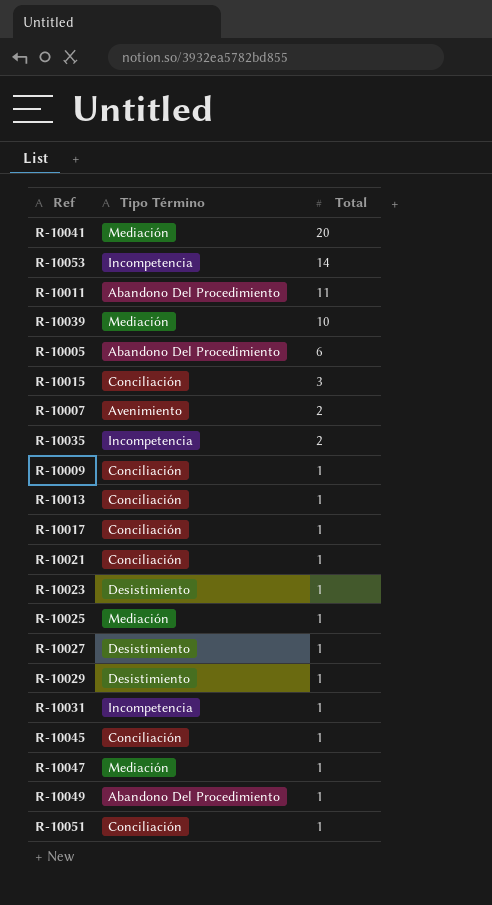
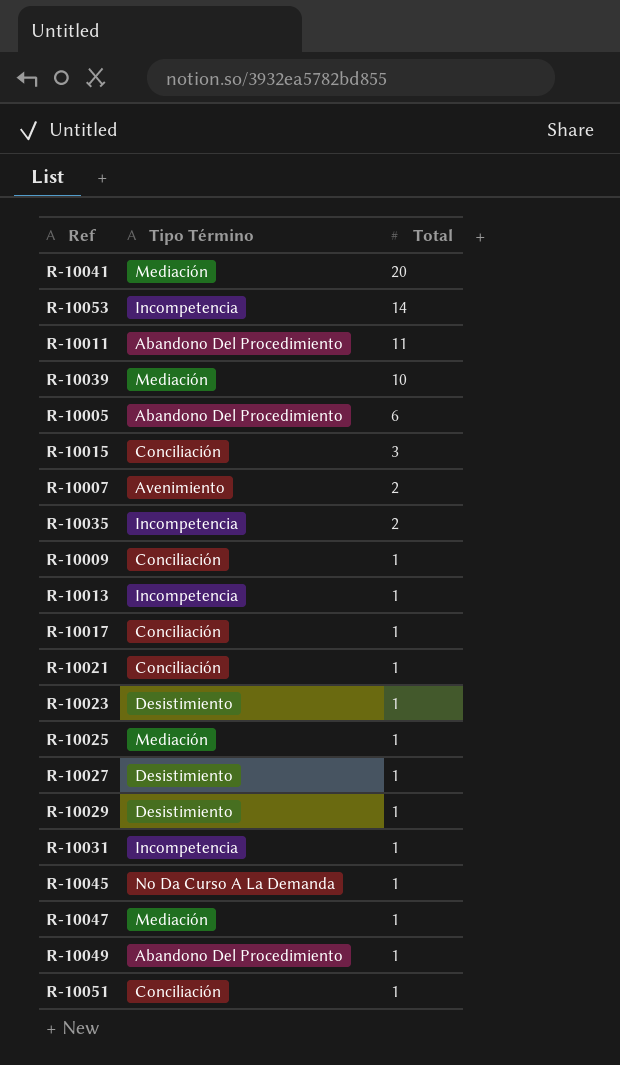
R-10013 | Tipo Término: Conciliación -> Incompetencia
R-10045 | Tipo Término: Conciliación -> No Da Curso A La Demanda

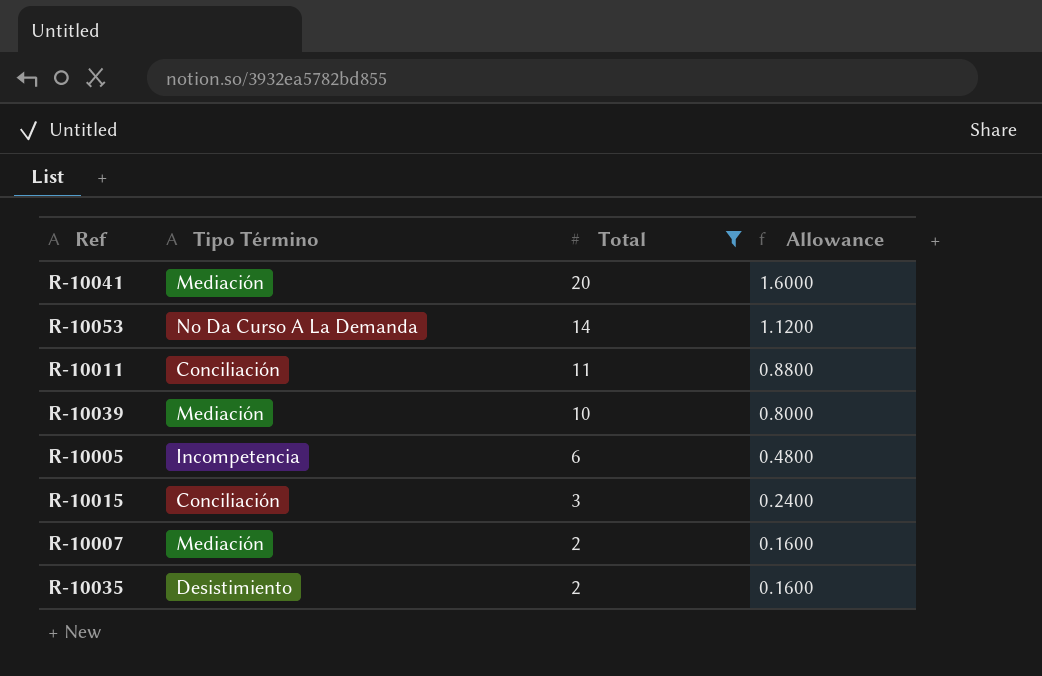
filter: none -> Total != 1
column Allowance | formula: none -> [Total] * 0.08
R-10053 | Tipo Término: Incompetencia -> No Da Curso A La Demanda
R-10011 | Tipo Término: Abandono Del Procedimiento -> Conciliación
R-10005 | Tipo Término: Abandono Del Procedimiento -> Incompetencia
R-10007 | Tipo Término: Avenimiento -> Mediación
R-10035 | Tipo Término: Incompetencia -> Desistimiento

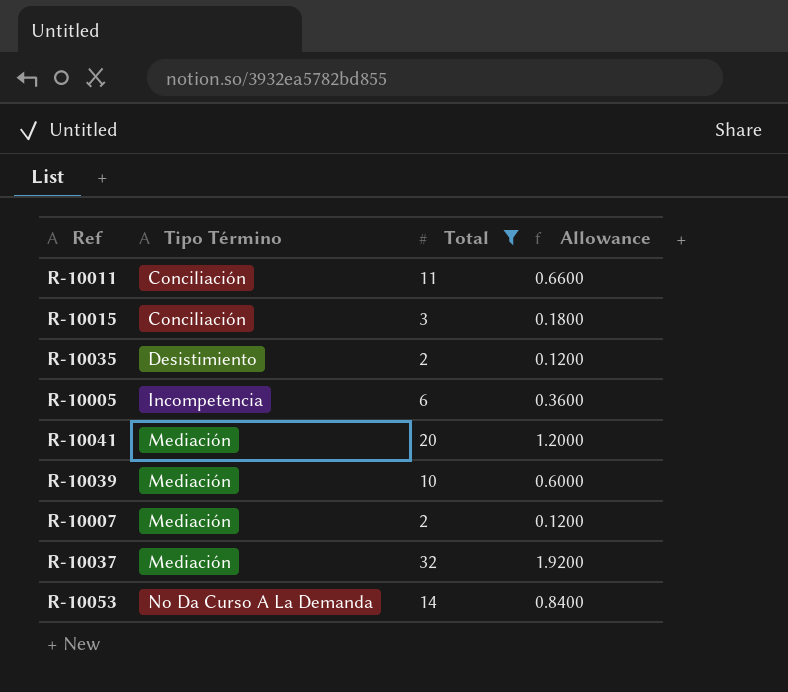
row order: Total descending -> Tipo Término ascending
column Allowance | formula: [Total] * 0.08 -> [Total] * 0.06
row R-10037: none -> Mediación | 32 | 1.9200

